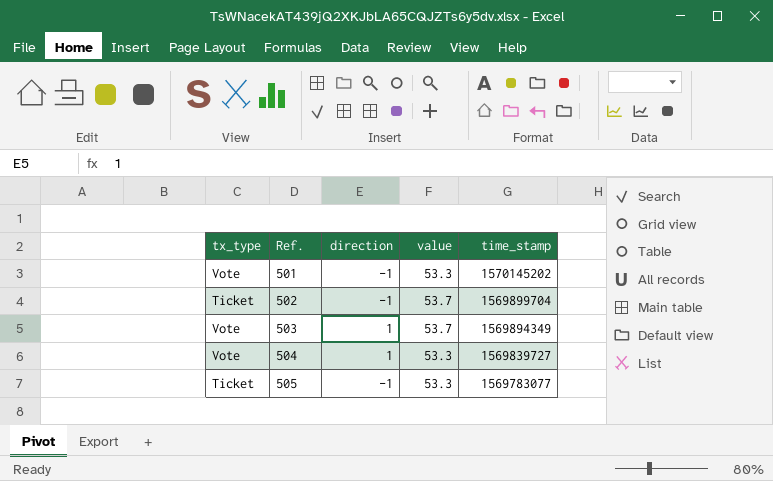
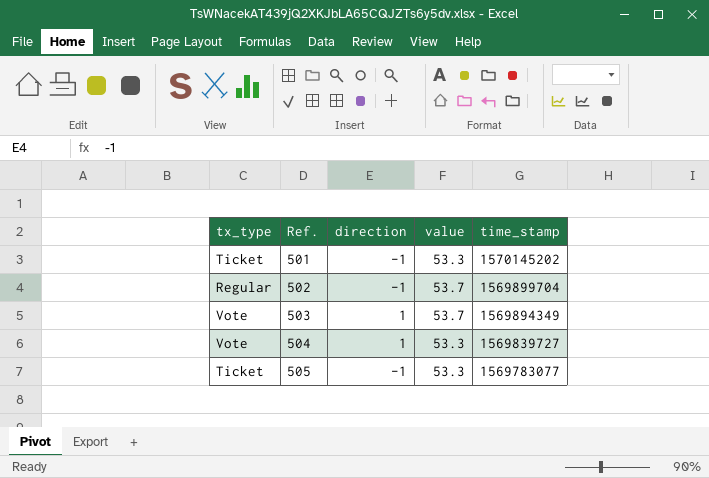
501 | tx_type: Vote -> Ticket
502 | tx_type: Ticket -> Regular

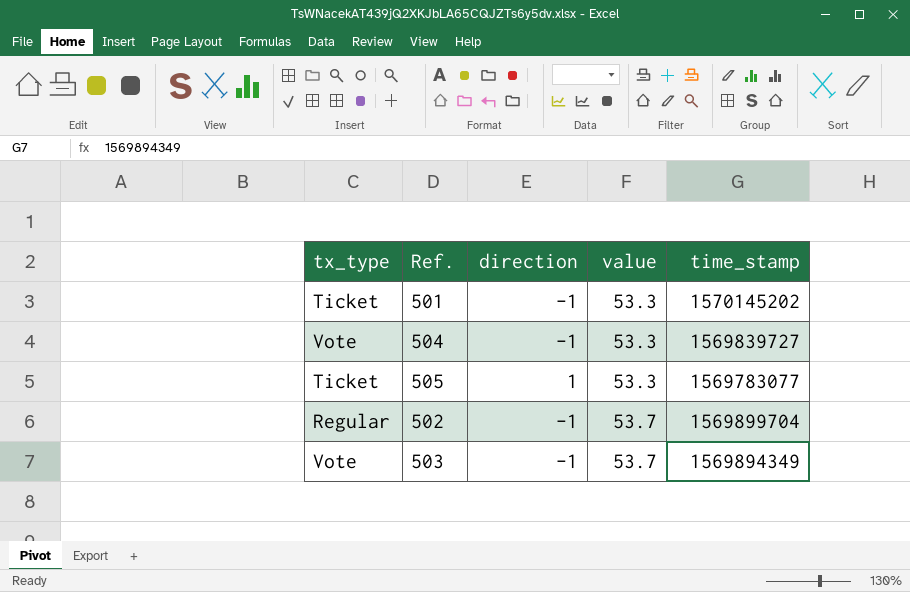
row order: Ref. ascending -> value ascending
504 | direction: 1 -> -1
505 | direction: -1 -> 1
503 | direction: 1 -> -1

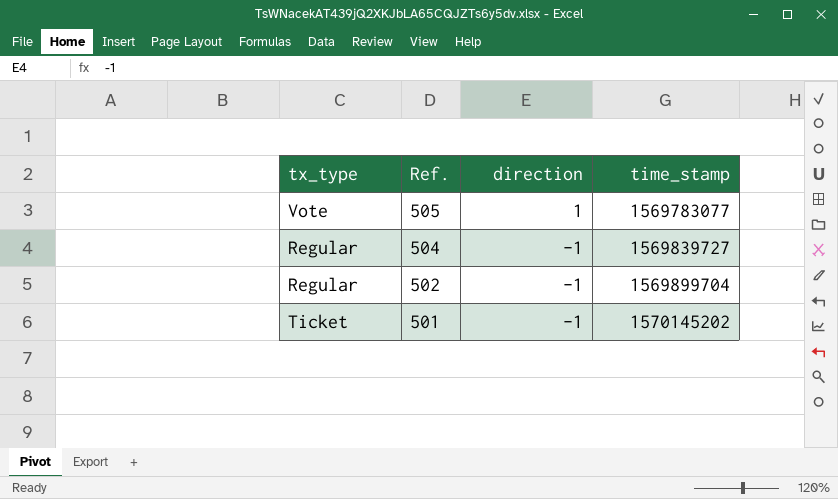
row order: value ascending -> Ref. descending
column value | position: 4 -> none
row 503: Vote | -1 | 53.7 | 1569894349 -> none
505 | tx_type: Ticket -> Vote
504 | tx_type: Vote -> Regular

